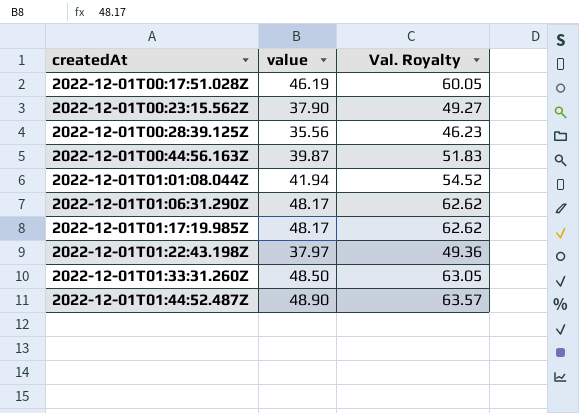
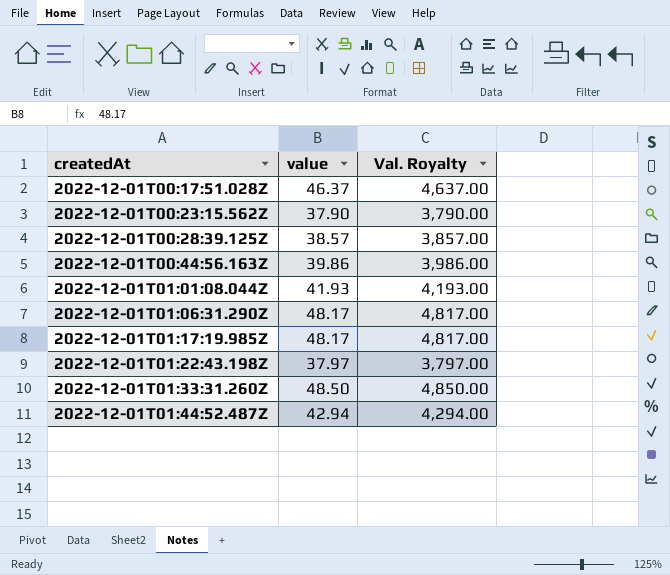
column Val. Royalty | formula: [value] * 1.3 -> [value] * 100
2022-12-01T00:17:51.028Z | value: 46.19 -> 46.37
2022-12-01T00:28:39.125Z | value: 35.56 -> 38.57
2022-12-01T00:44:56.163Z | value: 39.87 -> 39.86
2022-12-01T01:01:08.044Z | value: 41.94 -> 41.93
2022-12-01T01:44:52.487Z | value: 48.90 -> 42.94

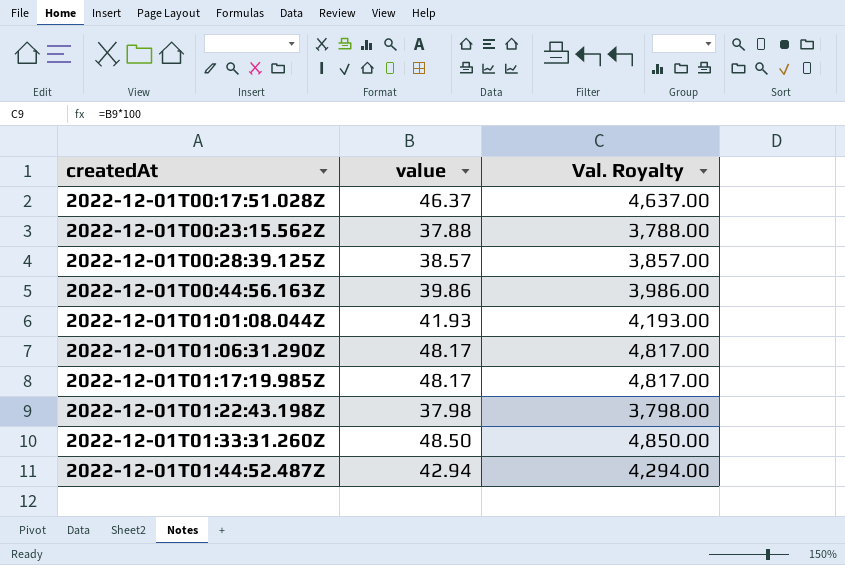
2022-12-01T00:23:15.562Z | value: 37.90 -> 37.88
2022-12-01T00:23:15.562Z | Val. Royalty: 3,790.00 -> 3,788.00
2022-12-01T01:22:43.198Z | value: 37.97 -> 37.98
2022-12-01T01:22:43.198Z | Val. Royalty: 3,797.00 -> 3,798.00

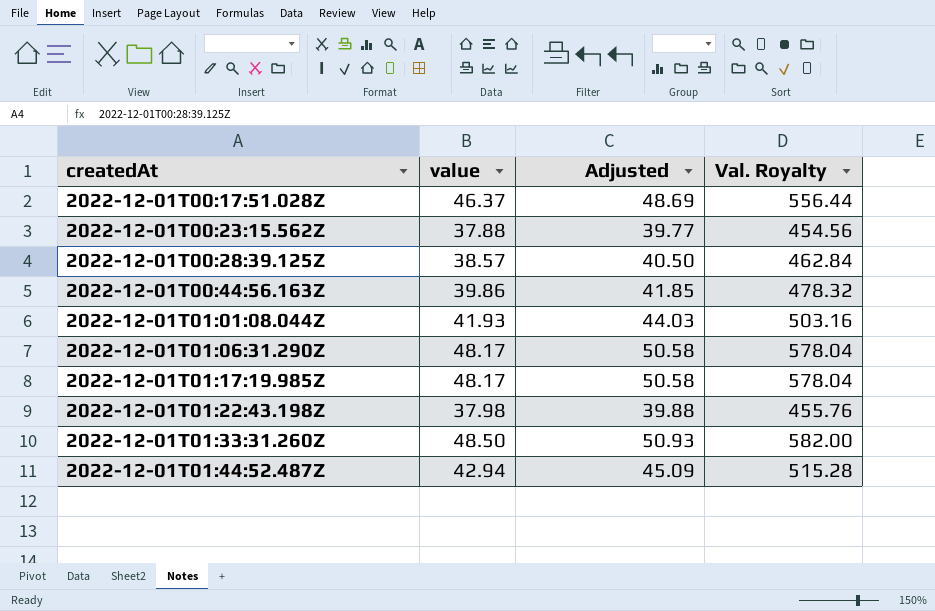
column Adjusted | formula: none -> [value] * 1.05
column Val. Royalty | formula: [value] * 100 -> [value] * 12

